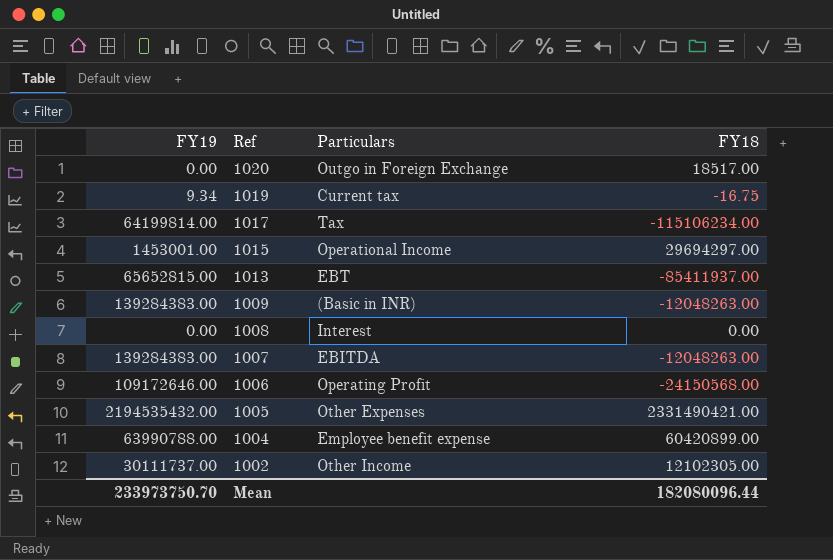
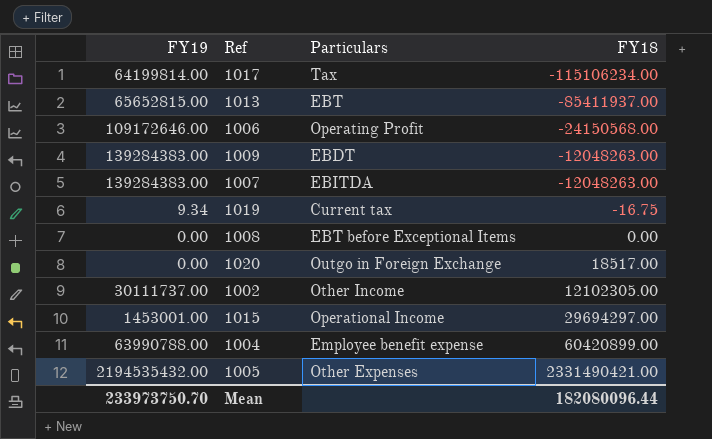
row order: Ref descending -> FY18 ascending
1009 | Particulars: (Basic in INR) -> EBDT
1008 | Particulars: Interest -> EBT before Exceptional Items

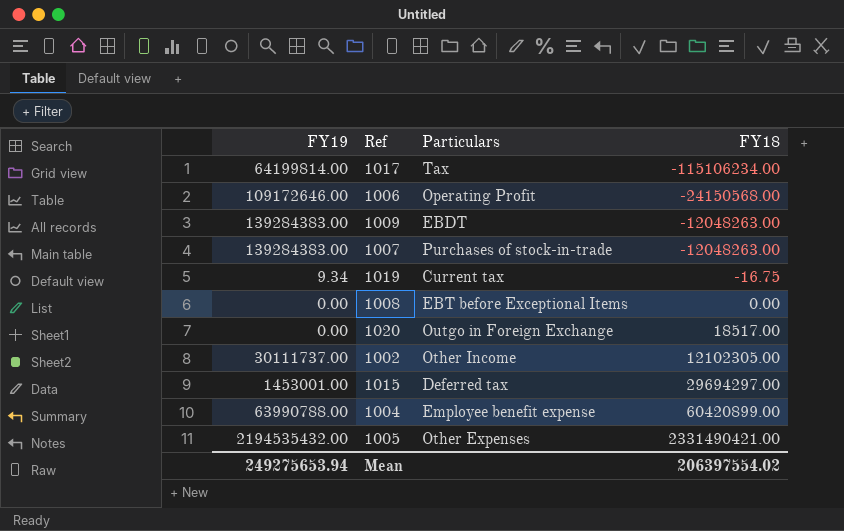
row 1013: 65652815.00 | EBT | -85411937.00 -> none
1007 | Particulars: EBITDA -> Purchases of stock-in-trade
1015 | Particulars: Operational Income -> Deferred tax
Mean | FY19: 233973750.70 -> 249275653.94
Mean | FY18: 182080096.44 -> 206397554.02

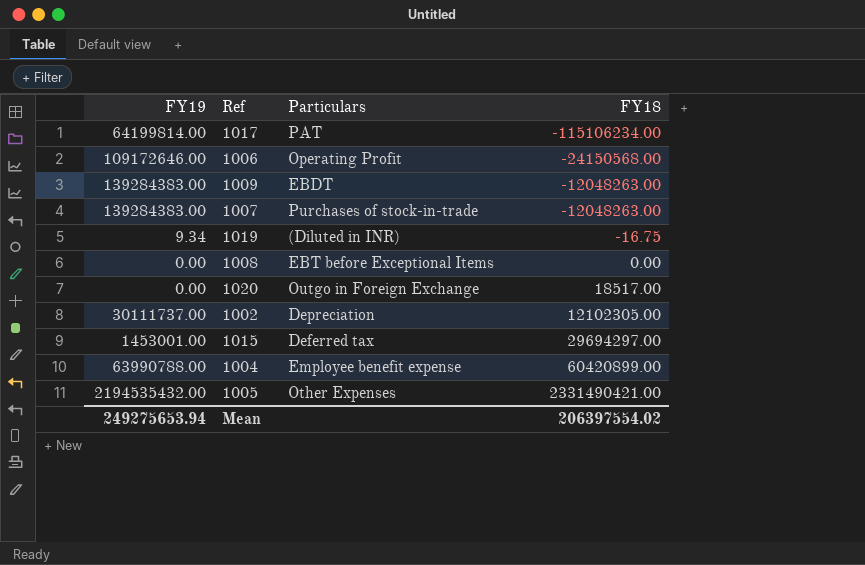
1017 | Particulars: Tax -> PAT
1019 | Particulars: Current tax -> (Diluted in INR)
1002 | Particulars: Other Income -> Depreciation

